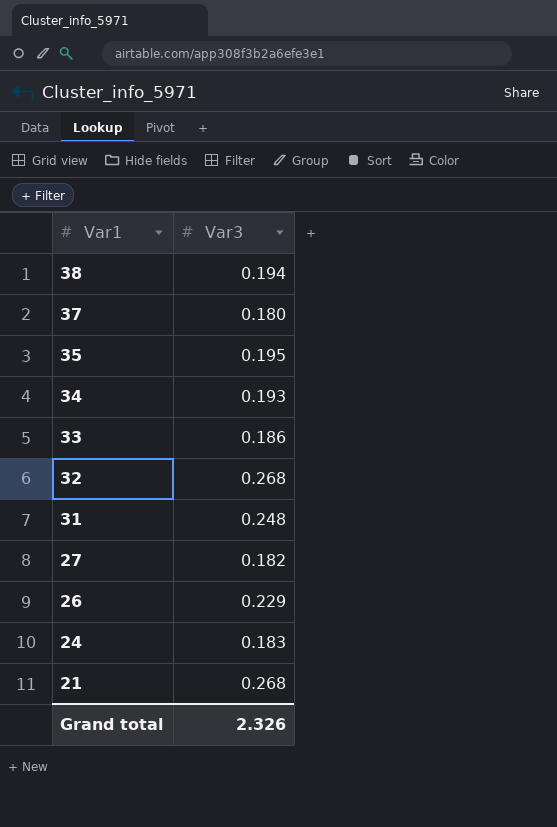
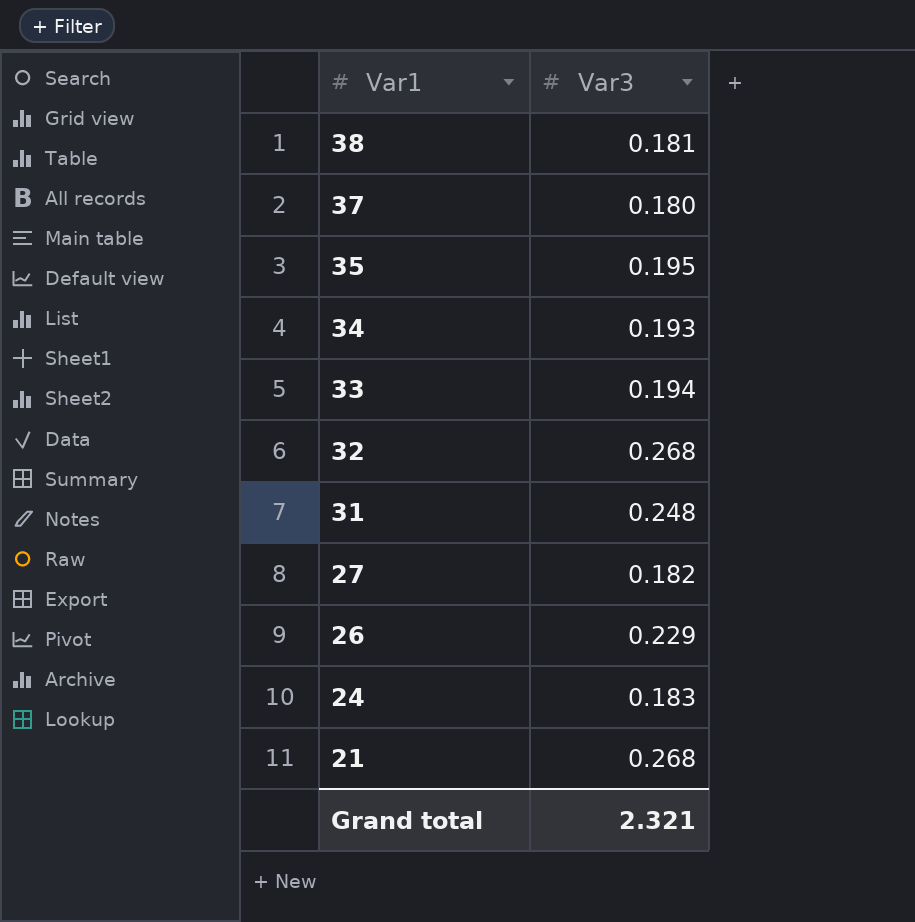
38 | Var3: 0.194 -> 0.181
33 | Var3: 0.186 -> 0.194
Grand total | Var3: 2.326 -> 2.321

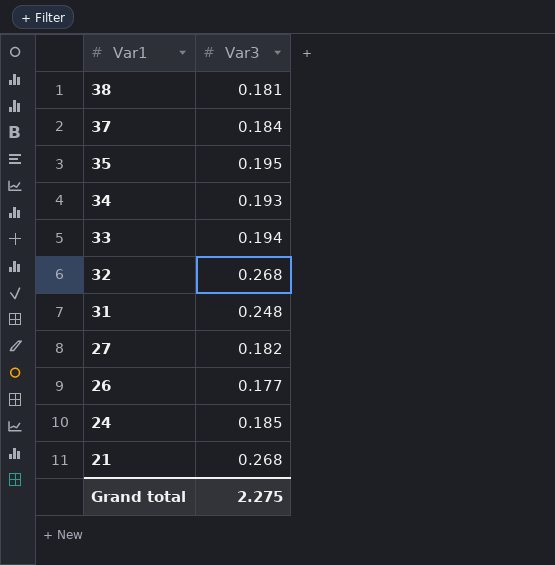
37 | Var3: 0.180 -> 0.184
26 | Var3: 0.229 -> 0.177
24 | Var3: 0.183 -> 0.185
Grand total | Var3: 2.321 -> 2.275

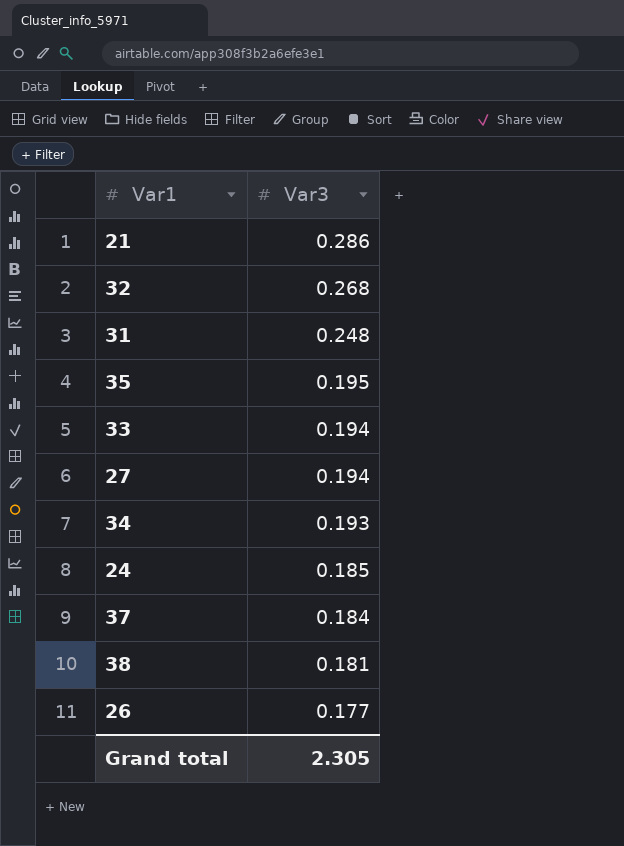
row order: Var1 descending -> Var3 descending
21 | Var3: 0.268 -> 0.286
27 | Var3: 0.182 -> 0.194
Grand total | Var3: 2.275 -> 2.305

